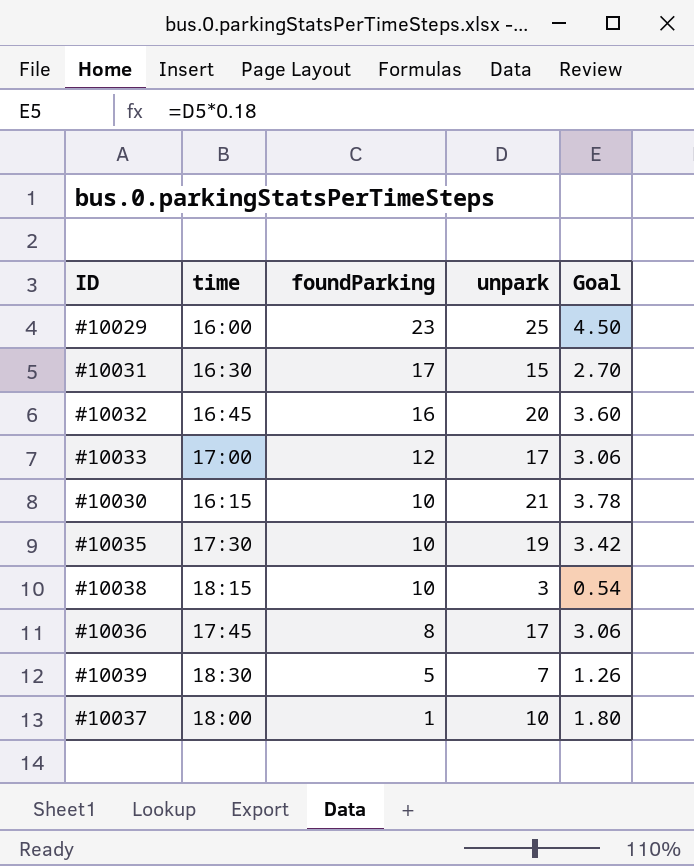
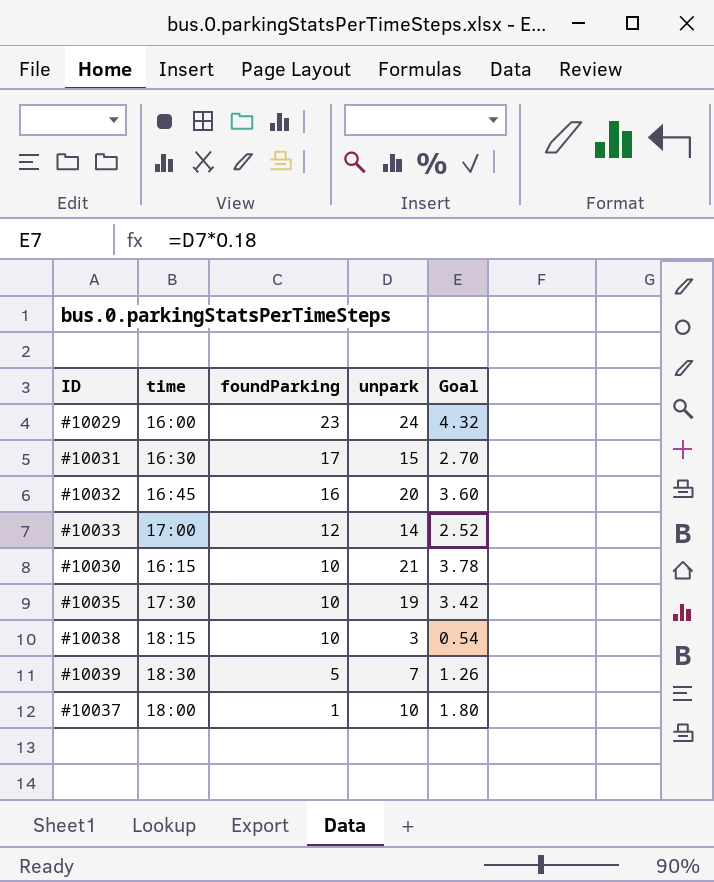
row #10036: 17:45 | 8 | 17 | 3.06 -> none
#10029 | unpark: 25 -> 24
#10029 | Goal: 4.50 -> 4.32
#10033 | unpark: 17 -> 14
#10033 | Goal: 3.06 -> 2.52

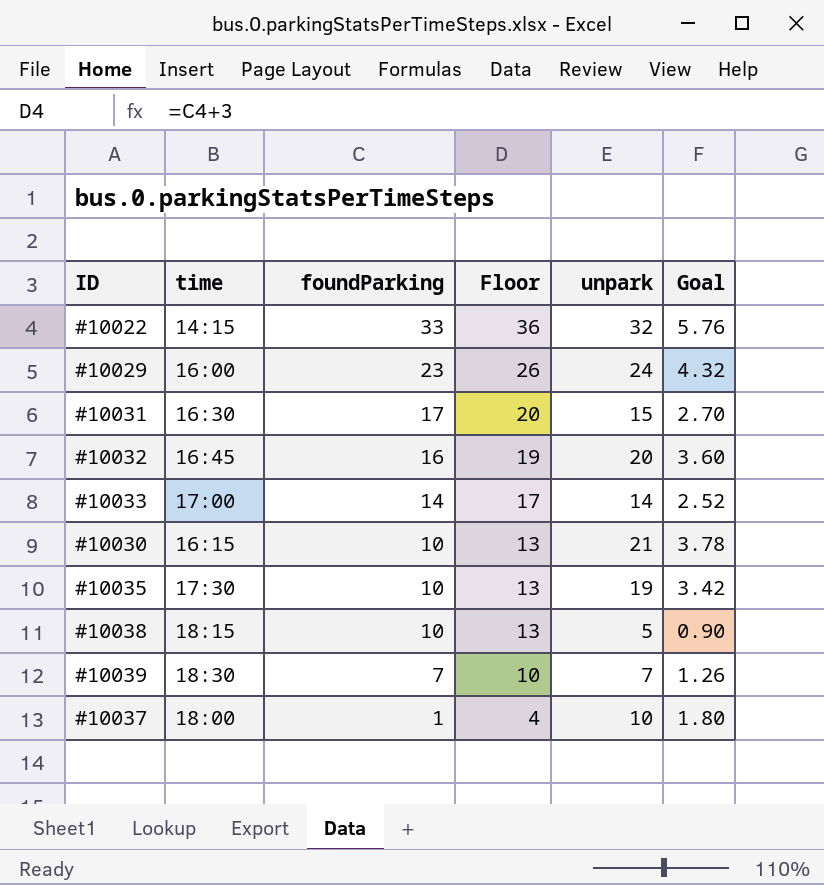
column Floor | formula: none -> [foundParking] + 3
row #10022: none -> 14:15 | 33 | 36 | 32 | 5.76
#10033 | foundParking: 12 -> 14
#10038 | unpark: 3 -> 5
#10038 | Goal: 0.54 -> 0.90
#10039 | foundParking: 5 -> 7

